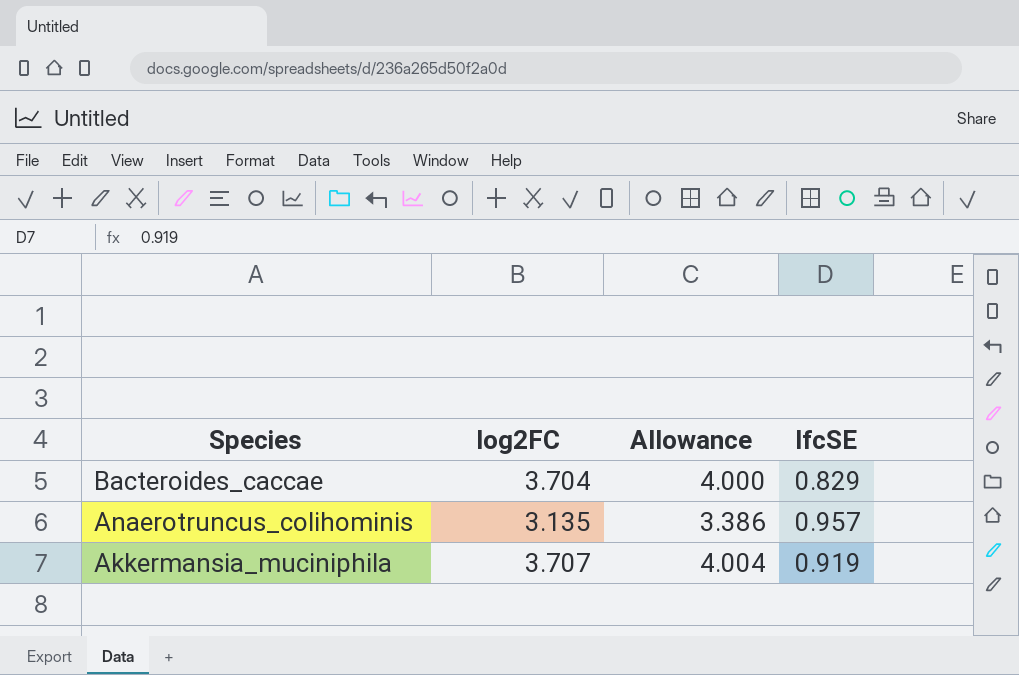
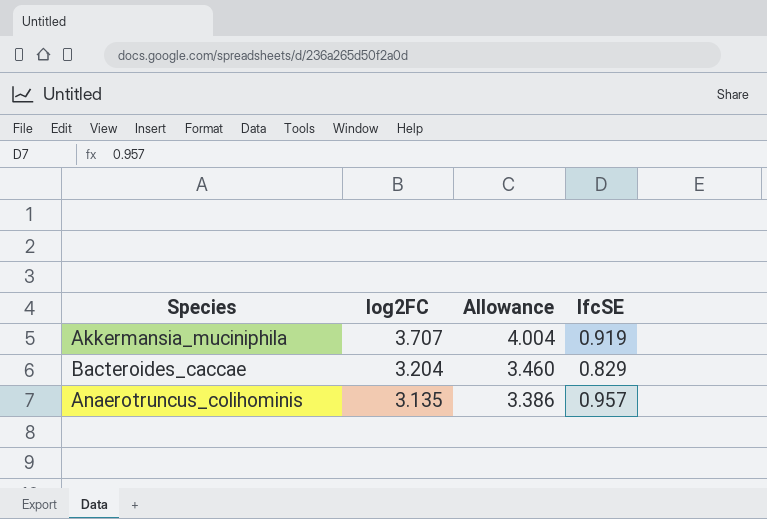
row order: Species descending -> log2FC descending
Bacteroides_caccae | log2FC: 3.704 -> 3.204
Bacteroides_caccae | Allowance: 4.000 -> 3.460

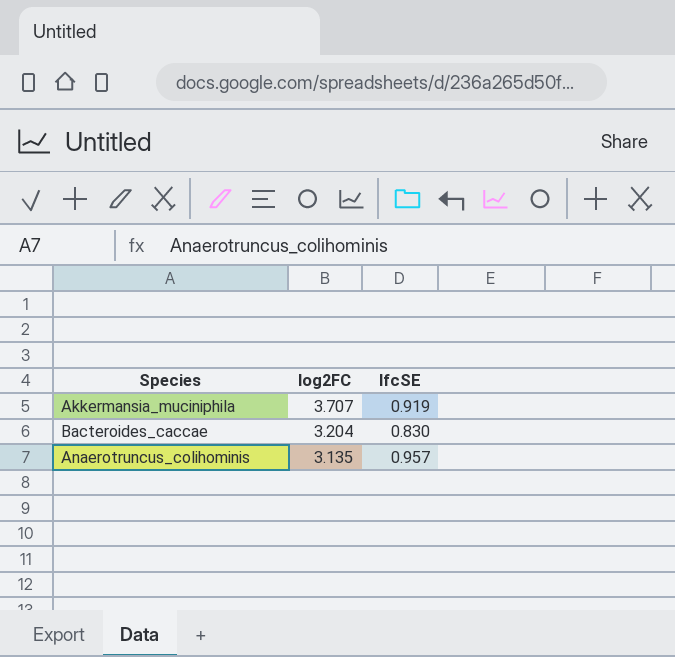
column Allowance | formula: [log2FC] * 1.08 -> none
Bacteroides_caccae | lfcSE: 0.829 -> 0.830

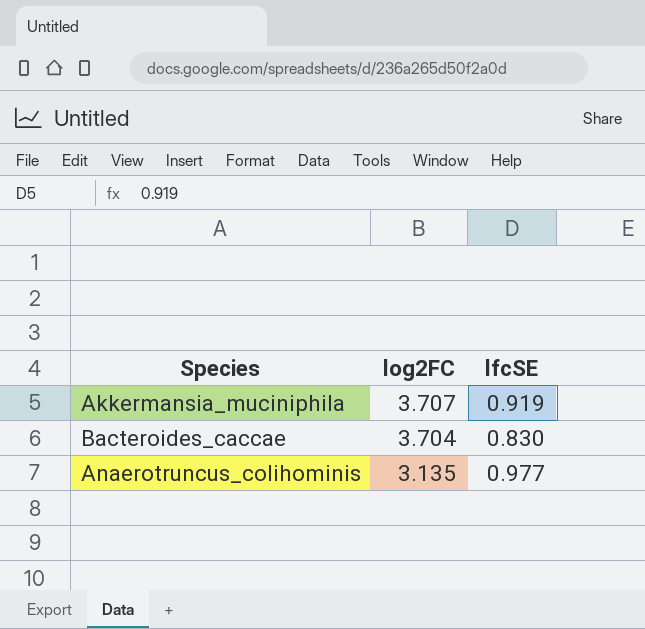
Bacteroides_caccae | log2FC: 3.204 -> 3.704
Anaerotruncus_colihominis | lfcSE: 0.957 -> 0.977

